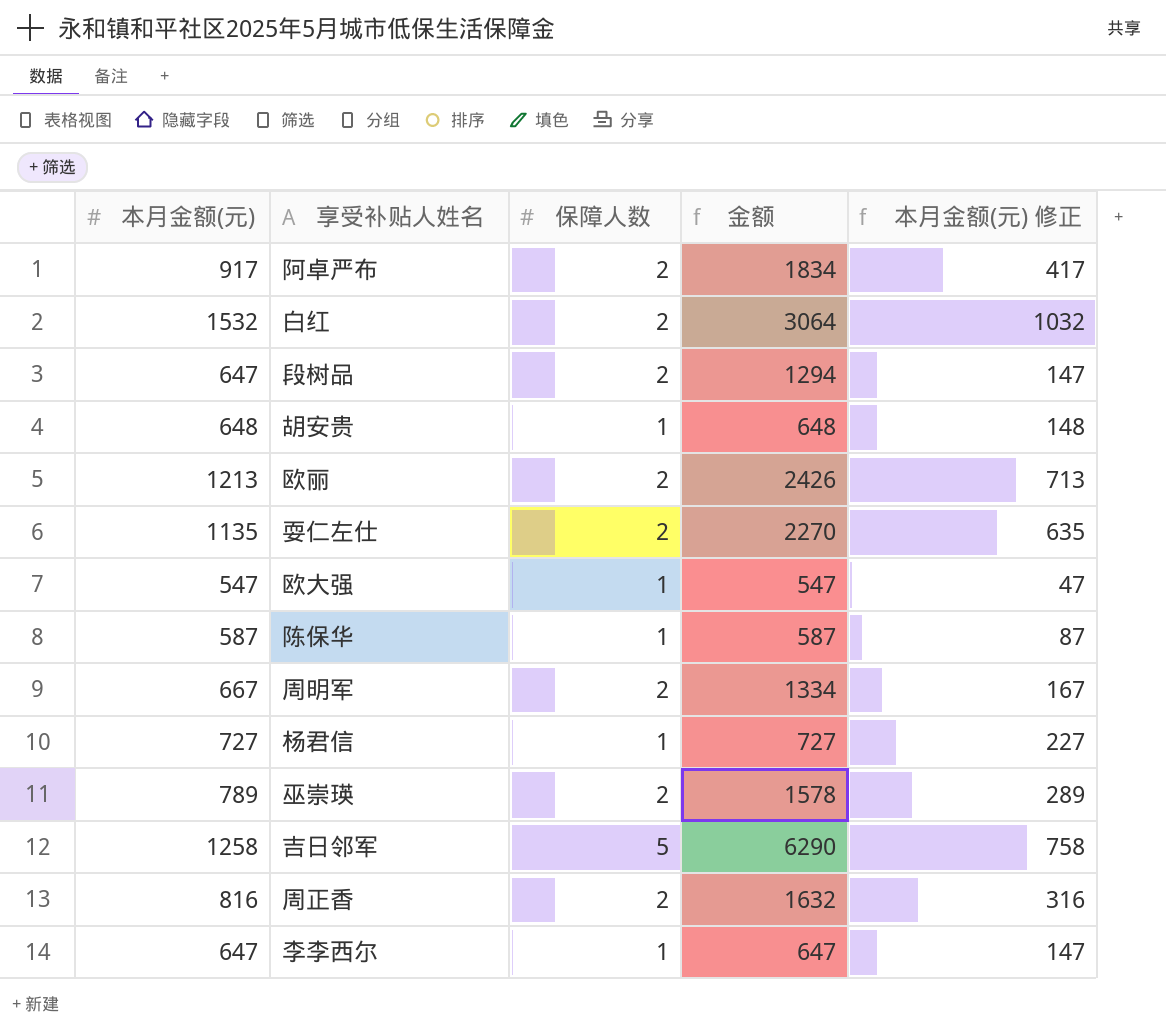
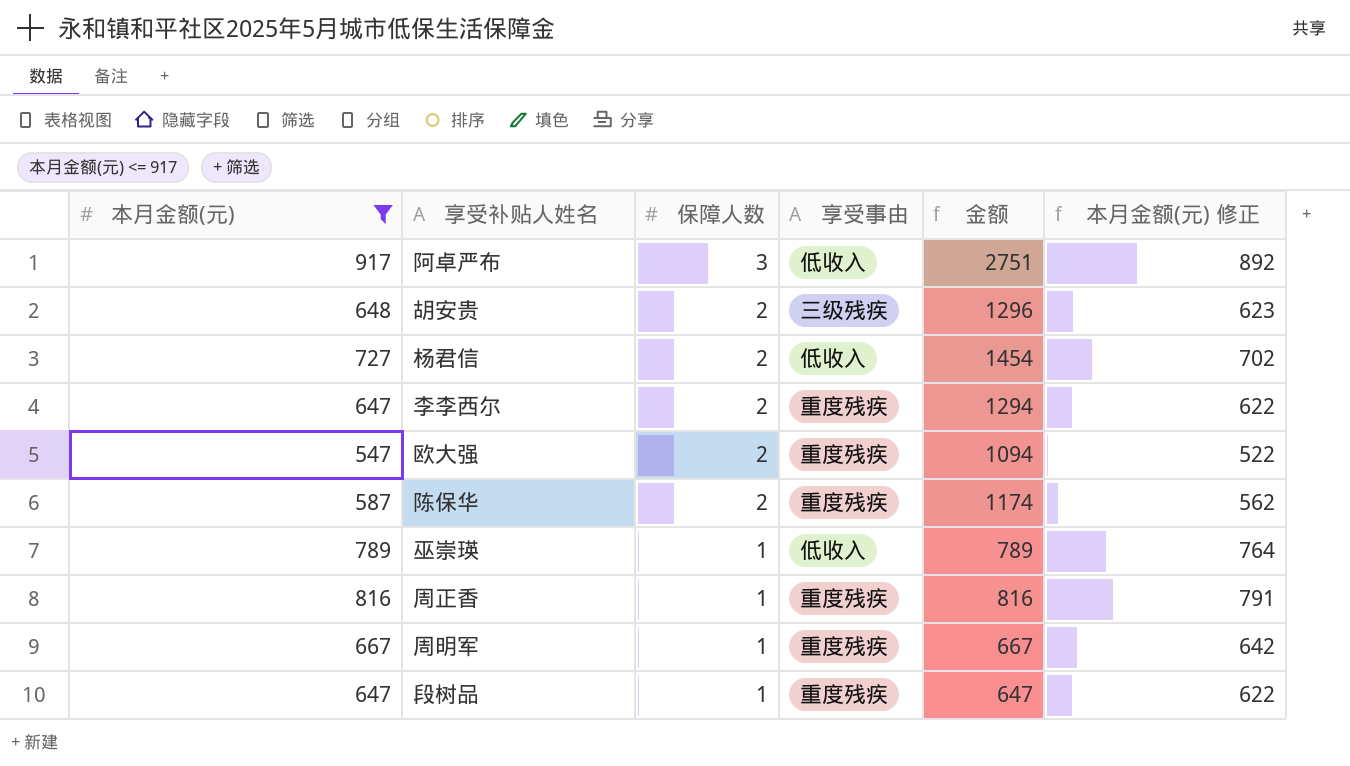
filter: none -> 本月金额(元) <= 917
row order: none -> 保障人数 descending
column 享受事由 | position: none -> 4
column 本月金额(元) 修正 | formula: [本月金额(元)] - 500 -> [本月金额(元)] - 25
阿卓严布 | 保障人数: 2 -> 3
阿卓严布 | 金额: 1834 -> 2751
胡安贵 | 保障人数: 1 -> 2
胡安贵 | 金额: 648 -> 1296
杨君信 | 保障人数: 1 -> 2
杨君信 | 金额: 727 -> 1454
李李西尔 | 保障人数: 1 -> 2
李李西尔 | 金额: 647 -> 1294
欧大强 | 保障人数: 1 -> 2
欧大强 | 金额: 547 -> 1094
陈保华 | 保障人数: 1 -> 2
陈保华 | 金额: 587 -> 1174
巫崇瑛 | 保障人数: 2 -> 1
巫崇瑛 | 金额: 1578 -> 789
周正香 | 保障人数: 2 -> 1
周正香 | 金额: 1632 -> 816
周明军 | 保障人数: 2 -> 1
周明军 | 金额: 1334 -> 667
段树品 | 保障人数: 2 -> 1
段树品 | 金额: 1294 -> 647

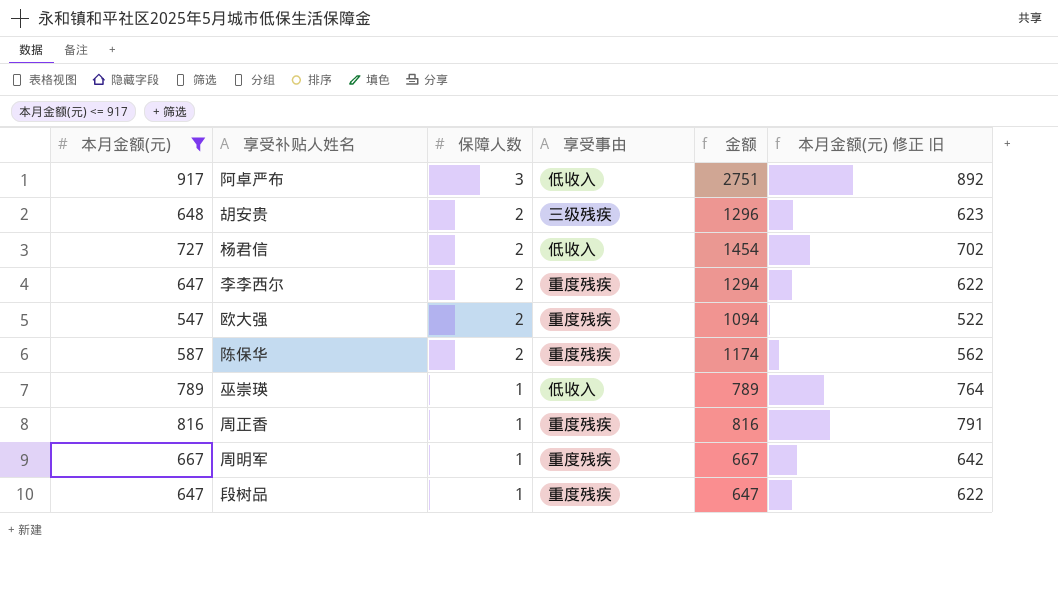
column name: 本月金额(元) 修正 -> 本月金额(元) 修正 旧

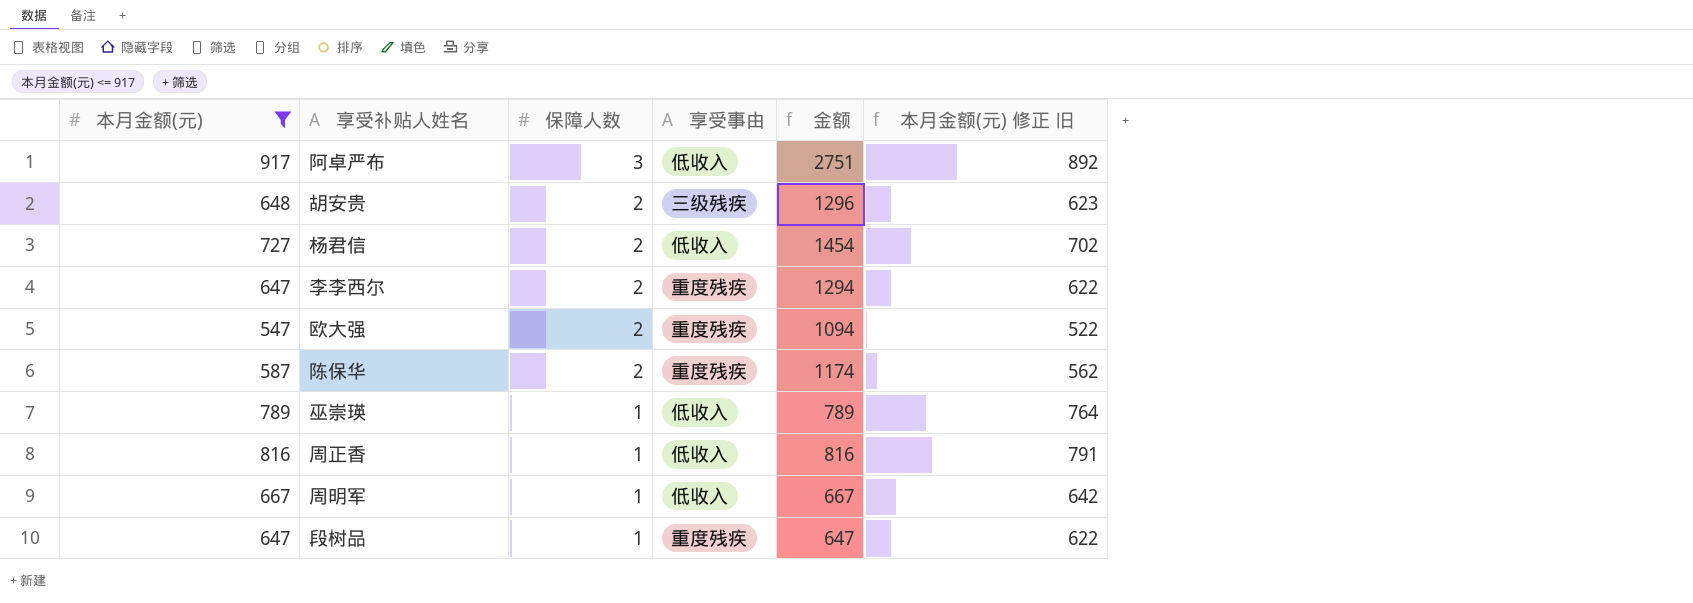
周正香 | 享受事由: 重度残疾 -> 低收入
周明军 | 享受事由: 重度残疾 -> 低收入

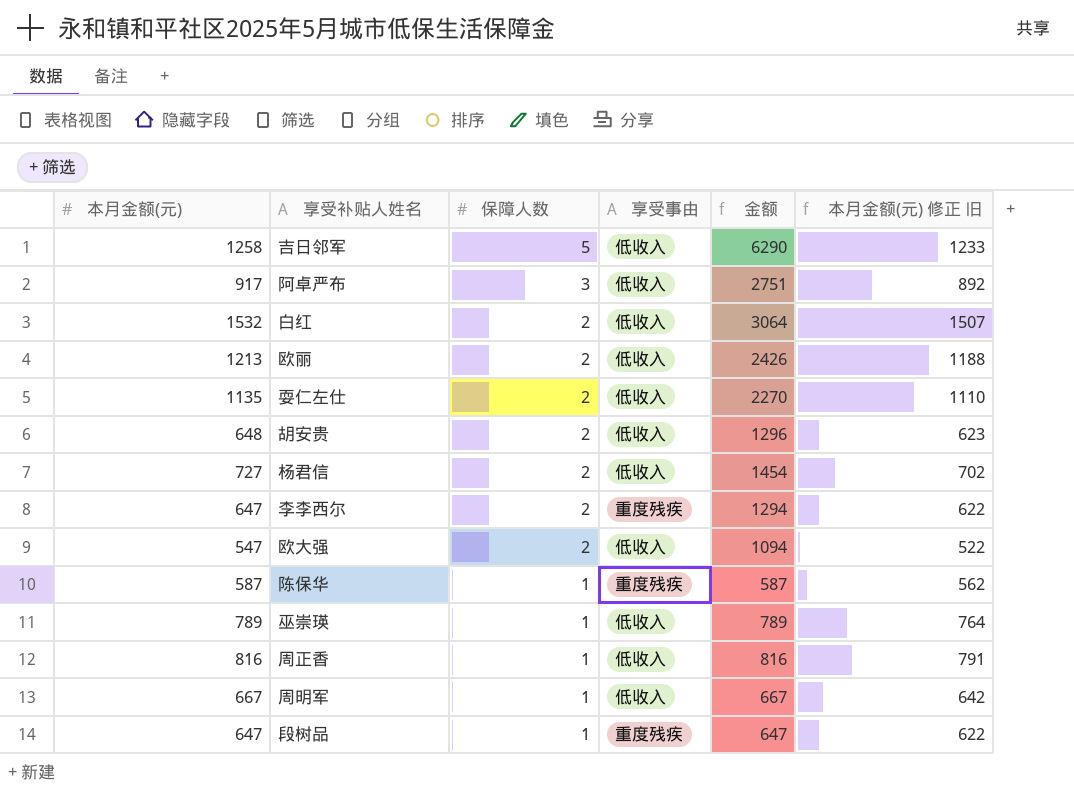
filter: 本月金额(元) <= 917 -> none
胡安贵 | 享受事由: 三级残疾 -> 低收入
欧大强 | 享受事由: 重度残疾 -> 低收入
陈保华 | 保障人数: 2 -> 1
陈保华 | 金额: 1174 -> 587

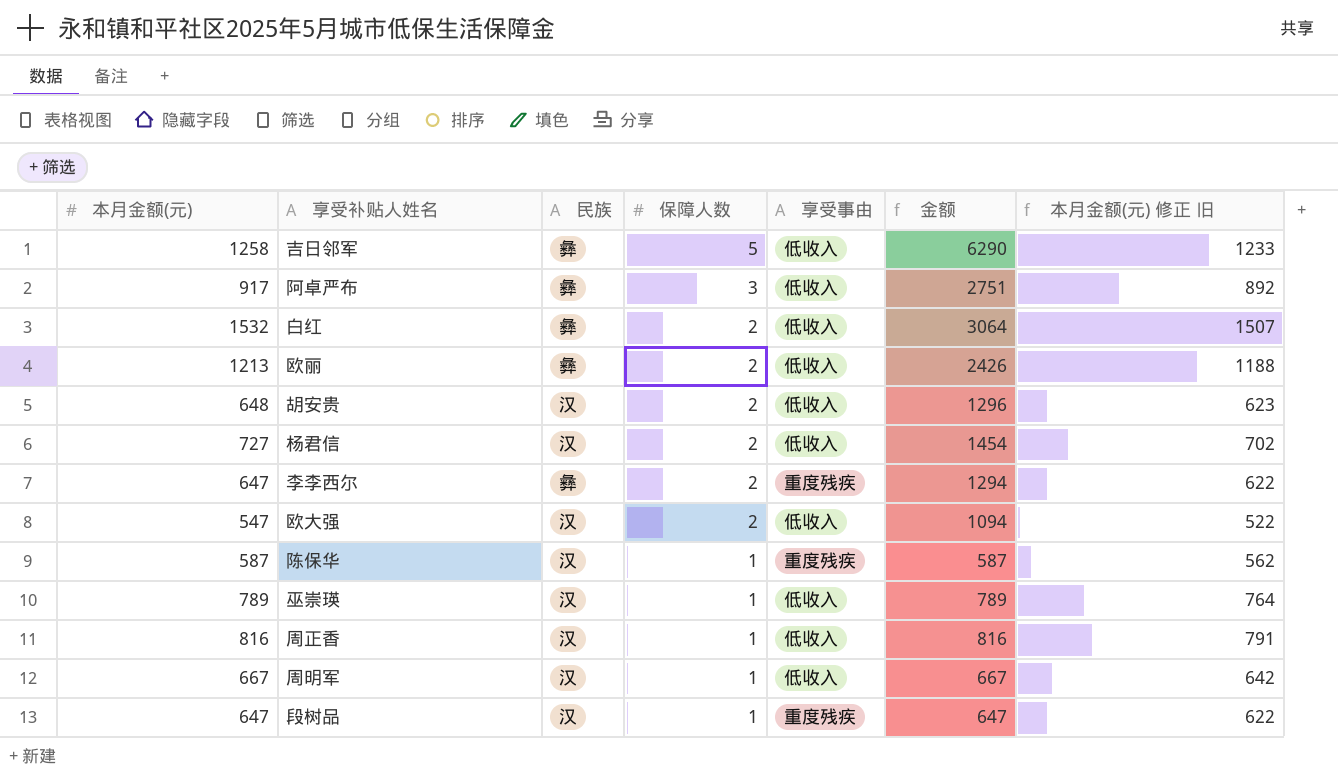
column 民族 | position: none -> 3
row 耍仁左仕: 1135 | 2 | 低收入 | 2270 | 1110 -> none

